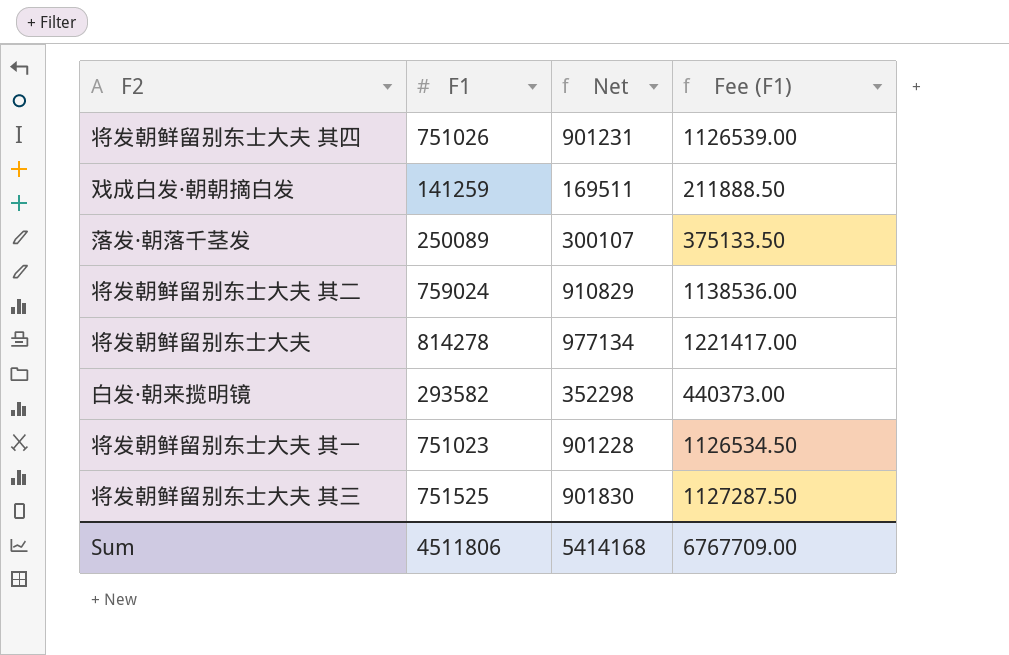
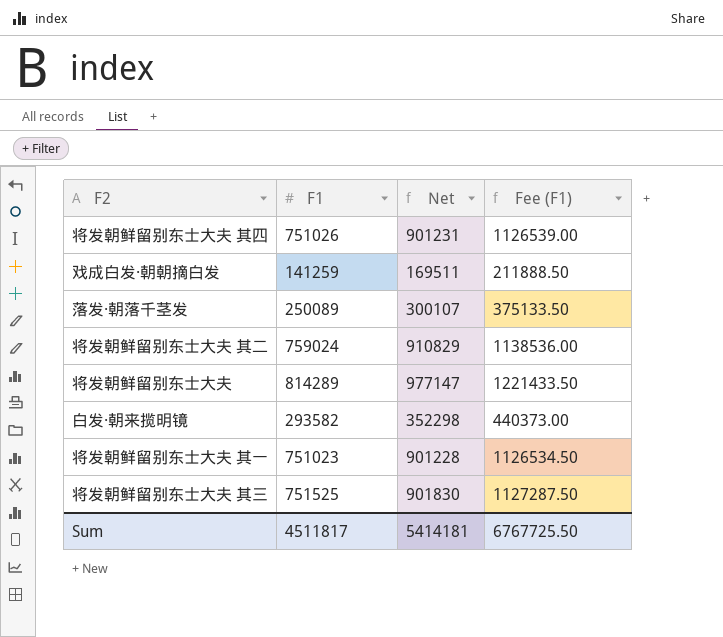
将发朝鲜留别东士大夫 | F1: 814278 -> 814289
将发朝鲜留别东士大夫 | Net: 977134 -> 977147
将发朝鲜留别东士大夫 | Fee (F1): 1221417.00 -> 1221433.50
Sum | F1: 4511806 -> 4511817
Sum | Net: 5414168 -> 5414181
Sum | Fee (F1): 6767709.00 -> 6767725.50

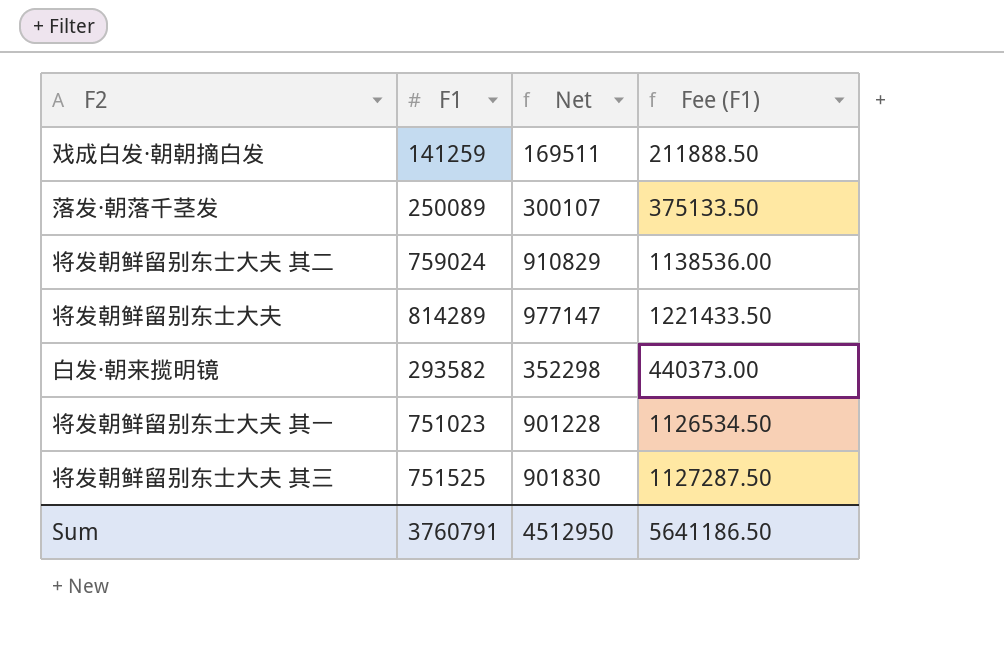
row 将发朝鲜留别东士大夫 其四: 751026 | 901231 | 1126539.00 -> none
Sum | F1: 4511817 -> 3760791
Sum | Net: 5414181 -> 4512950
Sum | Fee (F1): 6767725.50 -> 5641186.50

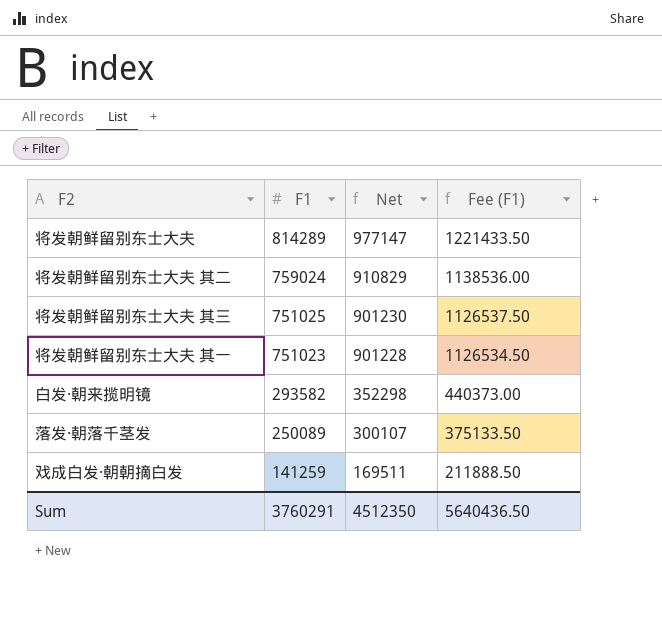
row order: none -> F1 descending
将发朝鲜留别东士大夫 其三 | F1: 751525 -> 751025
将发朝鲜留别东士大夫 其三 | Net: 901830 -> 901230
将发朝鲜留别东士大夫 其三 | Fee (F1): 1127287.50 -> 1126537.50
Sum | F1: 3760791 -> 3760291
Sum | Net: 4512950 -> 4512350
Sum | Fee (F1): 5641186.50 -> 5640436.50

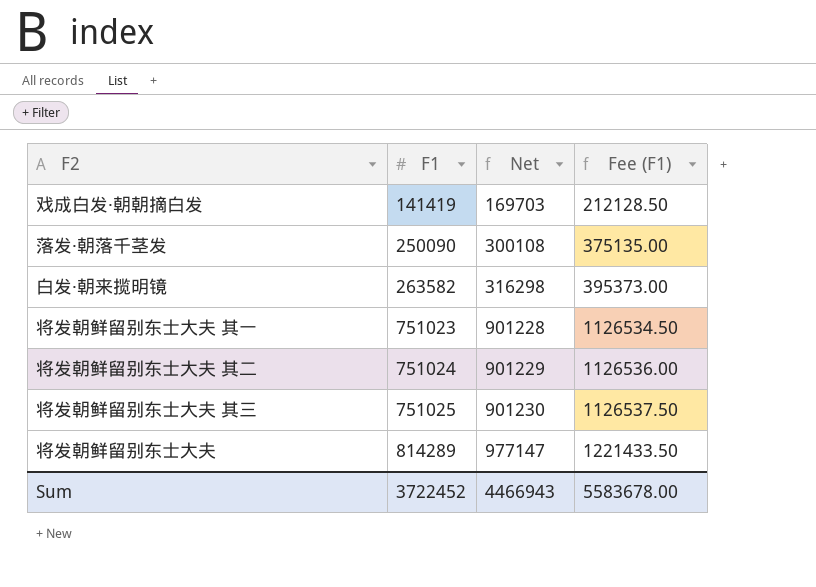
row order: F1 descending -> F1 ascending
戏成白发·朝朝摘白发 | F1: 141259 -> 141419
戏成白发·朝朝摘白发 | Net: 169511 -> 169703
戏成白发·朝朝摘白发 | Fee (F1): 211888.50 -> 212128.50
落发·朝落千茎发 | F1: 250089 -> 250090
落发·朝落千茎发 | Net: 300107 -> 300108
落发·朝落千茎发 | Fee (F1): 375133.50 -> 375135.00
白发·朝来揽明镜 | F1: 293582 -> 263582
白发·朝来揽明镜 | Net: 352298 -> 316298
白发·朝来揽明镜 | Fee (F1): 440373.00 -> 395373.00
将发朝鲜留别东士大夫 其二 | F1: 759024 -> 751024
将发朝鲜留别东士大夫 其二 | Net: 910829 -> 901229
将发朝鲜留别东士大夫 其二 | Fee (F1): 1138536.00 -> 1126536.00
Sum | F1: 3760291 -> 3722452
Sum | Net: 4512350 -> 4466943
Sum | Fee (F1): 5640436.50 -> 5583678.00

